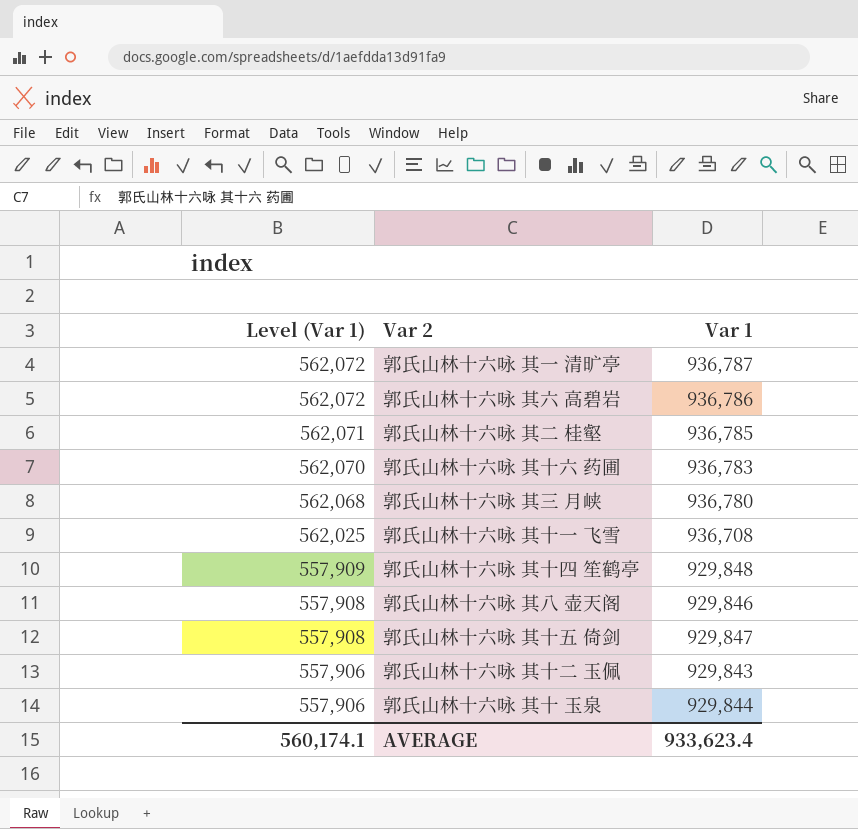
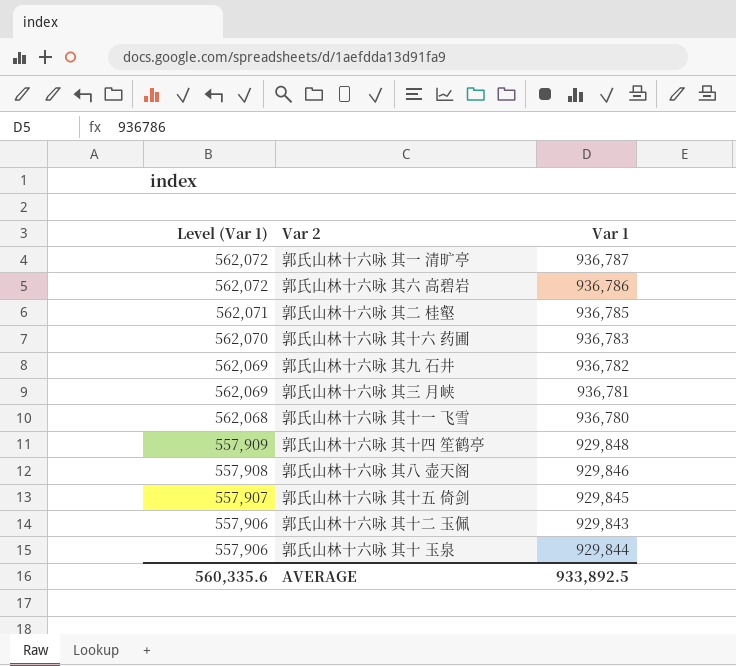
row 郭氏山林十六咏 其九 石井: none -> 562,069 | 936,782
郭氏山林十六咏 其三 月峡 | Level (Var 1): 562,068 -> 562,069
郭氏山林十六咏 其三 月峡 | Var 1: 936,780 -> 936,781
郭氏山林十六咏 其十一 飞雪 | Level (Var 1): 562,025 -> 562,068
郭氏山林十六咏 其十一 飞雪 | Var 1: 936,708 -> 936,780
郭氏山林十六咏 其十五 倚剑 | Level (Var 1): 557,908 -> 557,907
郭氏山林十六咏 其十五 倚剑 | Var 1: 929,847 -> 929,845
AVERAGE | Level (Var 1): 560,174.1 -> 560,335.6
AVERAGE | Var 1: 933,623.4 -> 933,892.5

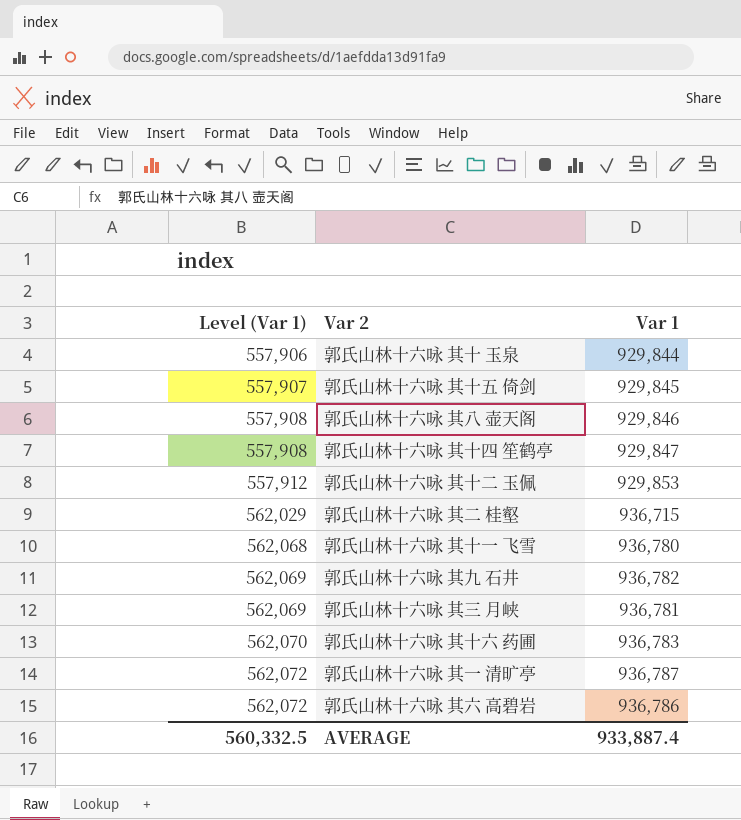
row order: Level (Var 1) descending -> Level (Var 1) ascending
郭氏山林十六咏 其十四 笙鹤亭 | Level (Var 1): 557,909 -> 557,908
郭氏山林十六咏 其十四 笙鹤亭 | Var 1: 929,848 -> 929,847
郭氏山林十六咏 其十二 玉佩 | Level (Var 1): 557,906 -> 557,912
郭氏山林十六咏 其十二 玉佩 | Var 1: 929,843 -> 929,853
郭氏山林十六咏 其二 桂壑 | Level (Var 1): 562,071 -> 562,029
郭氏山林十六咏 其二 桂壑 | Var 1: 936,785 -> 936,715
AVERAGE | Level (Var 1): 560,335.6 -> 560,332.5
AVERAGE | Var 1: 933,892.5 -> 933,887.4

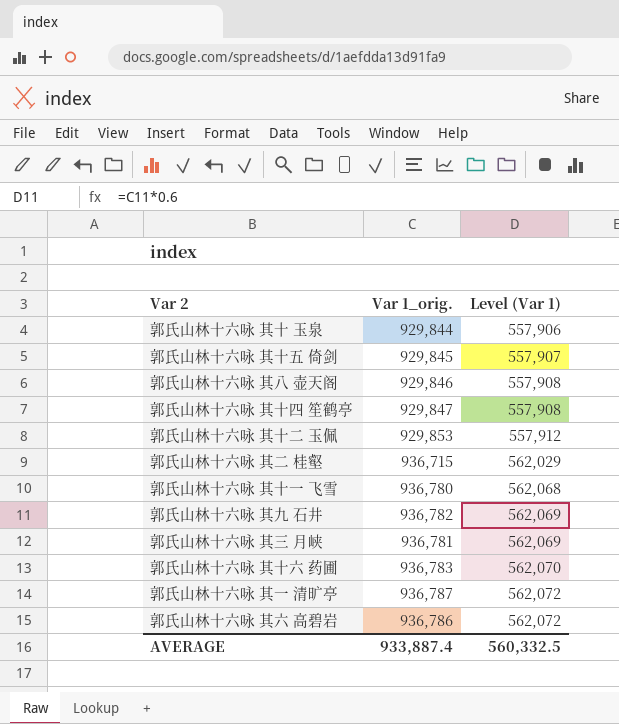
column name: Var 1 -> Var 1_orig.
column Level (Var 1) | position: 1 -> 3

